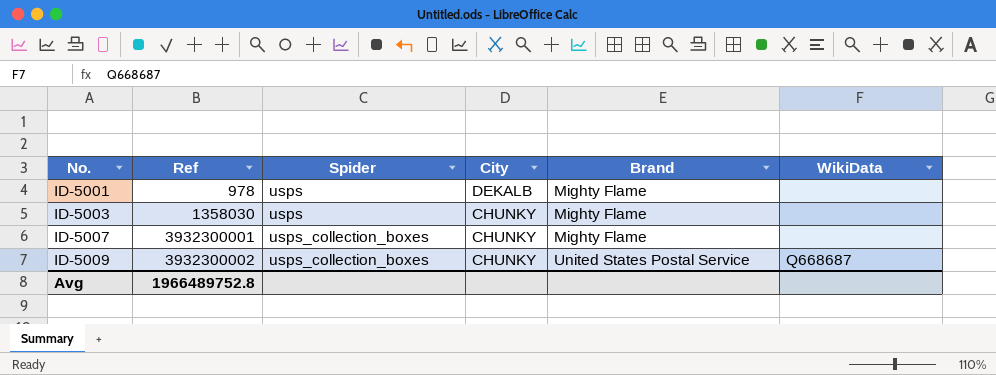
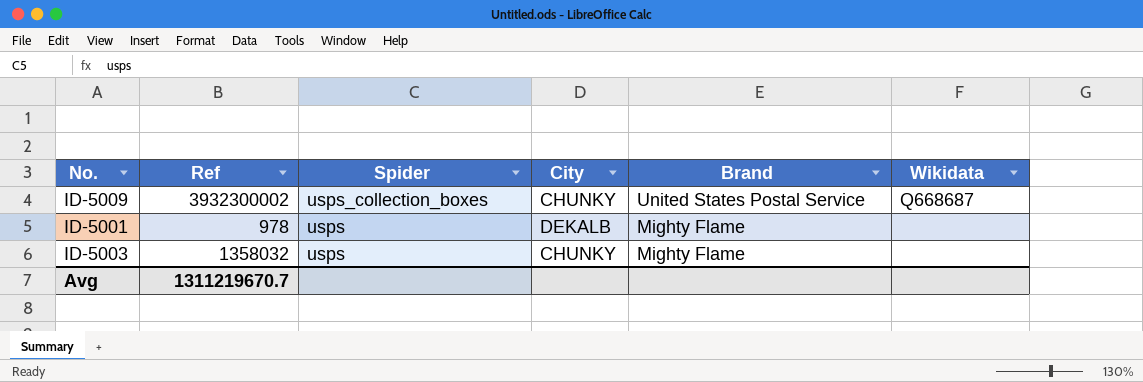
row order: No. ascending -> Spider descending
column name: WikiData -> Wikidata
row ID-5007: 3932300001 | usps_collection_boxes | CHUNKY | Mighty Flame | none -> none
ID-5003 | Ref: 1358030 -> 1358032
Avg | Ref: 1966489752.8 -> 1311219670.7

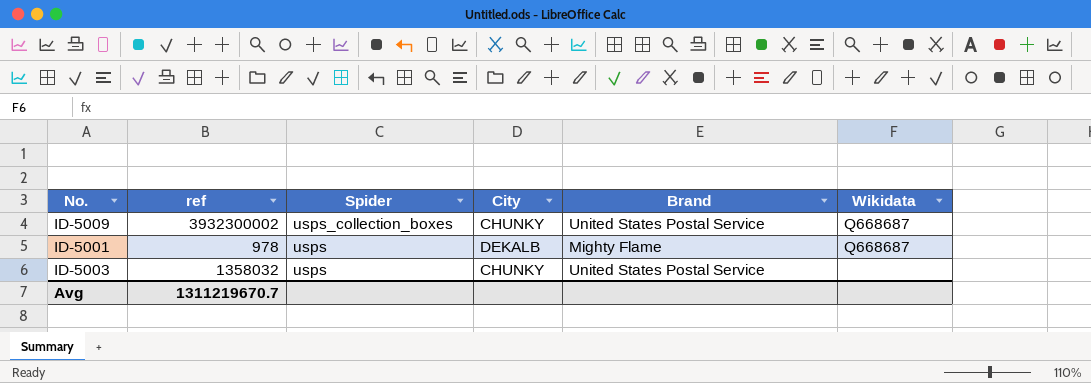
column name: Ref -> ref
ID-5001 | Wikidata: none -> Q668687
ID-5003 | Brand: Mighty Flame -> United States Postal Service

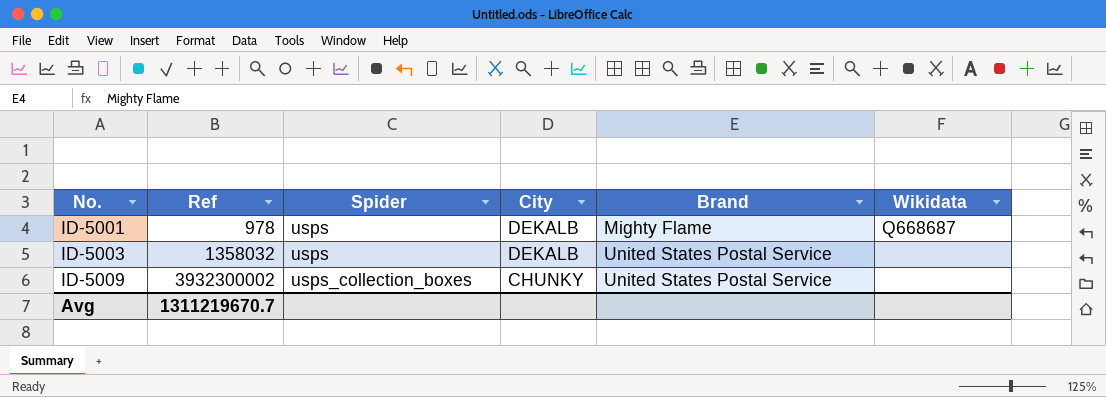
row order: Spider descending -> No. ascending
column name: ref -> Ref
ID-5003 | City: CHUNKY -> DEKALB
ID-5009 | Wikidata: Q668687 -> none

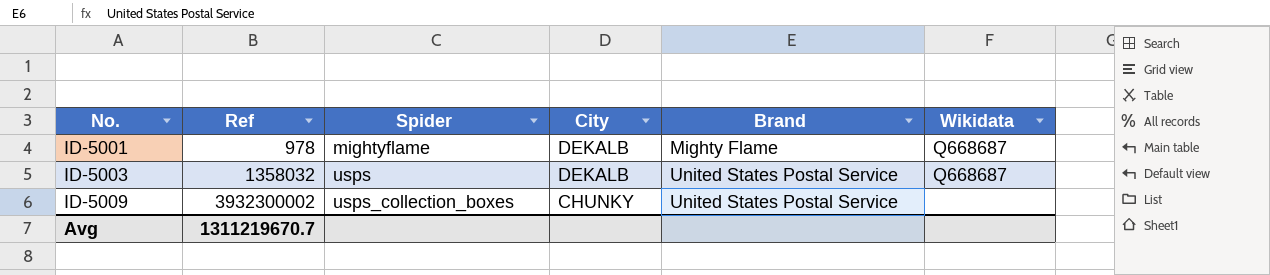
ID-5001 | Spider: usps -> mightyflame
ID-5003 | Wikidata: none -> Q668687

